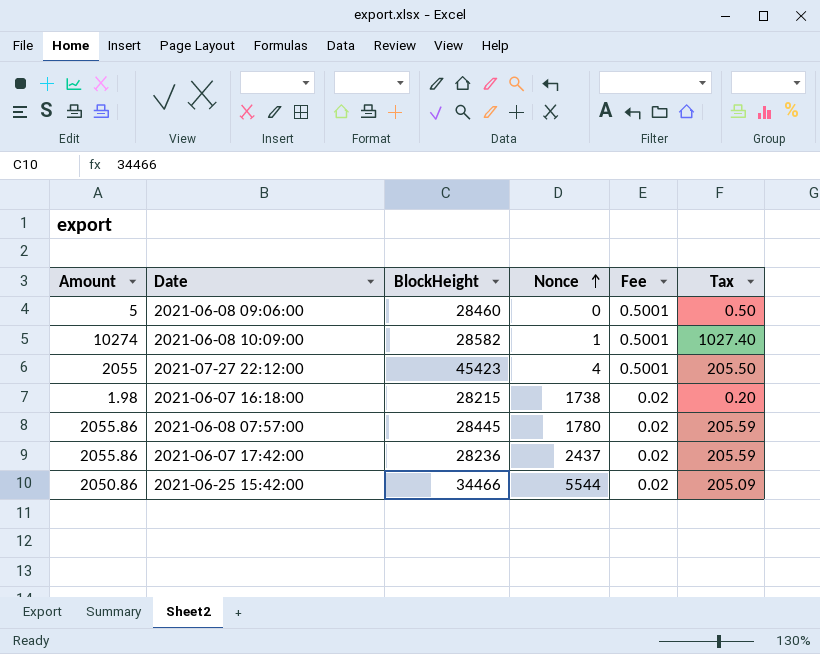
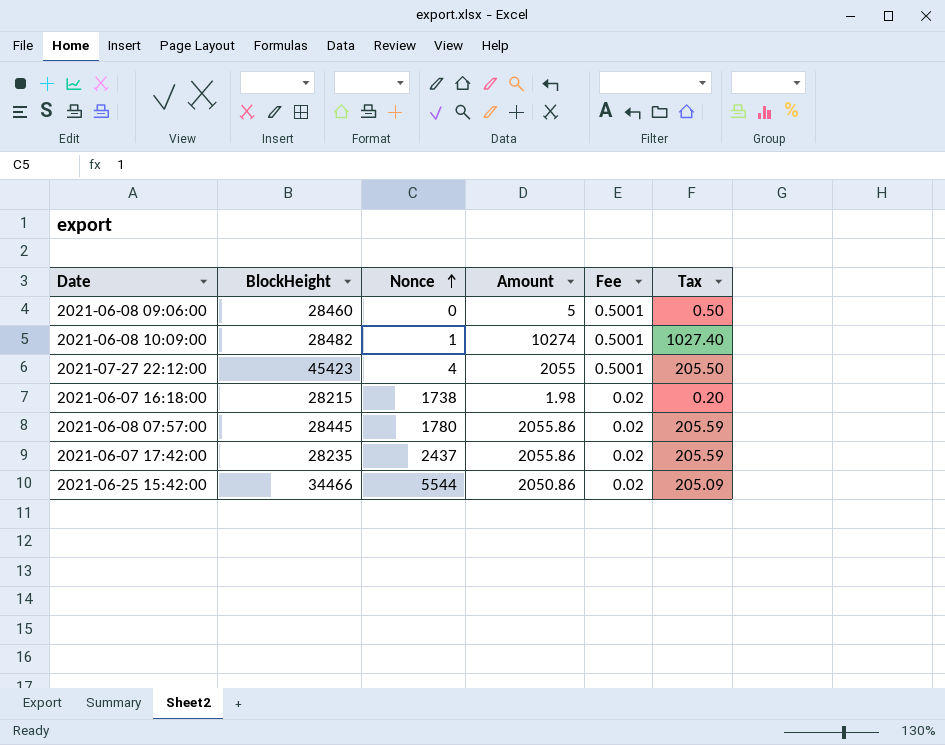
column Amount | position: 1 -> 4
2021-06-08 10:09:00 | BlockHeight: 28582 -> 28482
2021-06-07 17:42:00 | BlockHeight: 28236 -> 28235

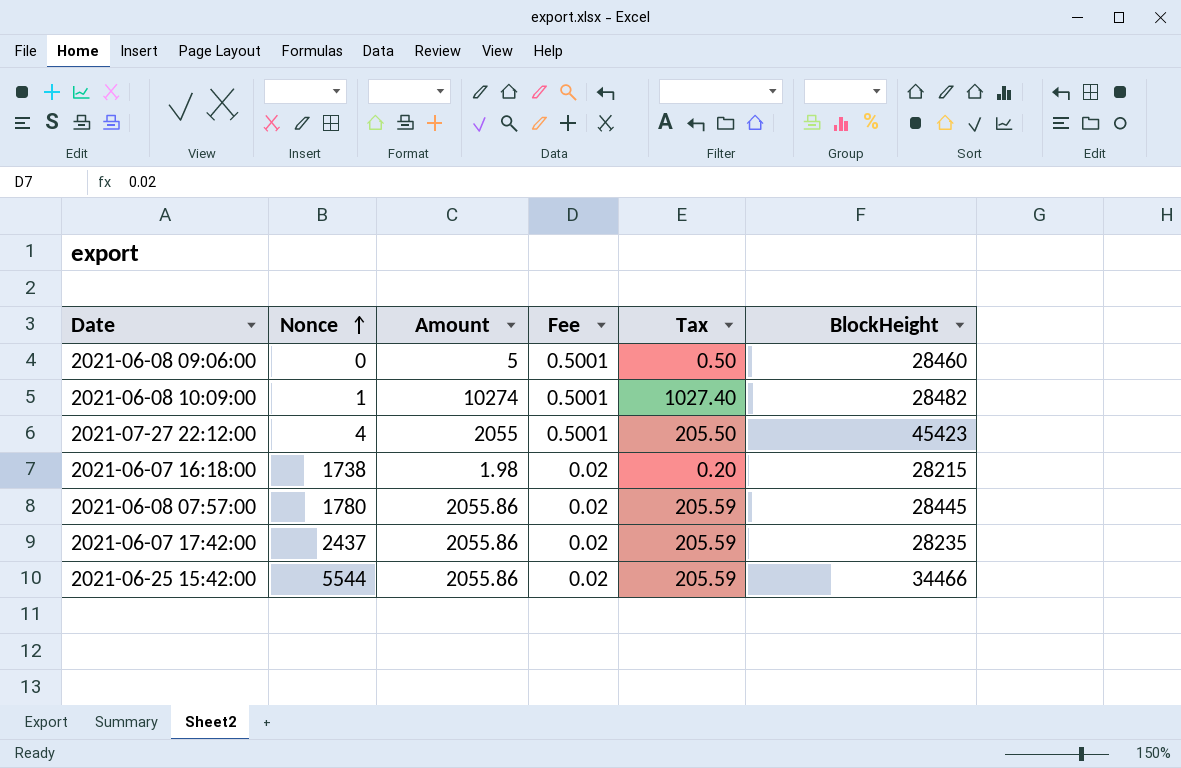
column BlockHeight | position: 2 -> 6
2021-06-25 15:42:00 | Amount: 2050.86 -> 2055.86
2021-06-25 15:42:00 | Tax: 205.09 -> 205.59

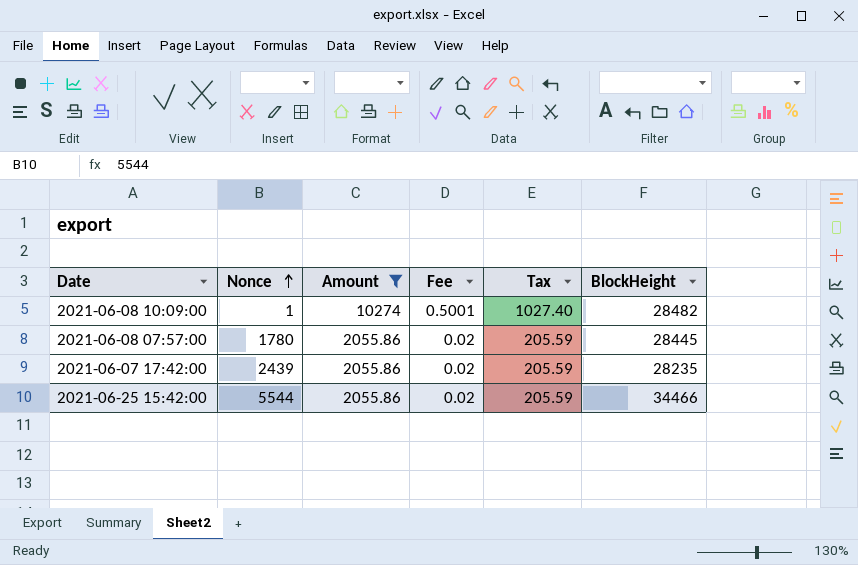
filter: none -> Amount >= 2055.86
2021-06-07 17:42:00 | Nonce: 2437 -> 2439

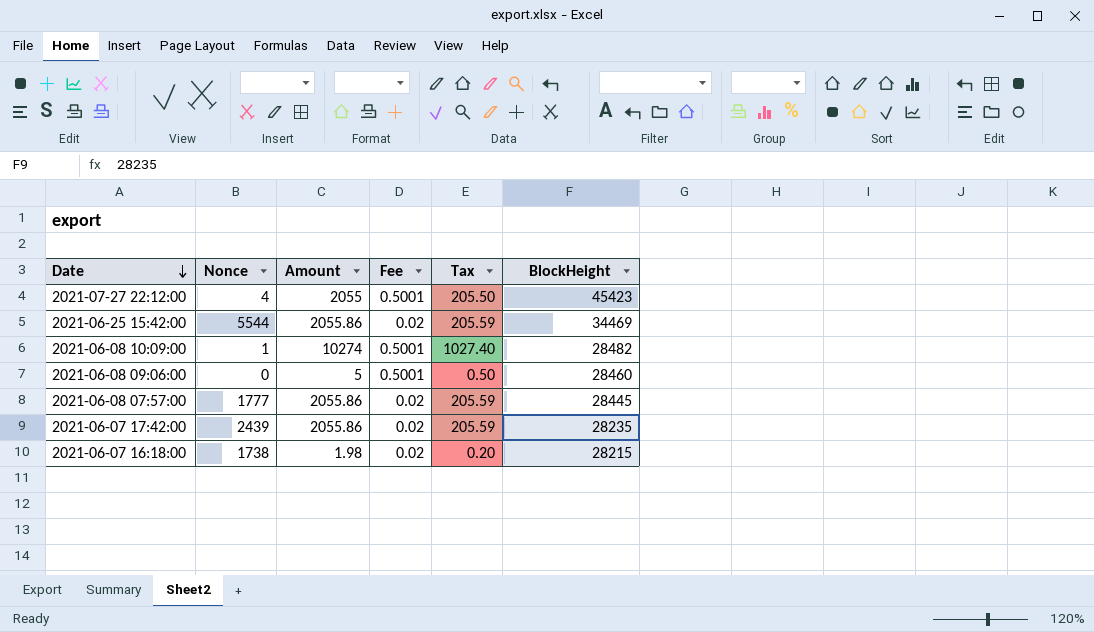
filter: Amount >= 2055.86 -> none
row order: Nonce ascending -> Date descending
2021-06-25 15:42:00 | BlockHeight: 34466 -> 34469
2021-06-08 07:57:00 | Nonce: 1780 -> 1777

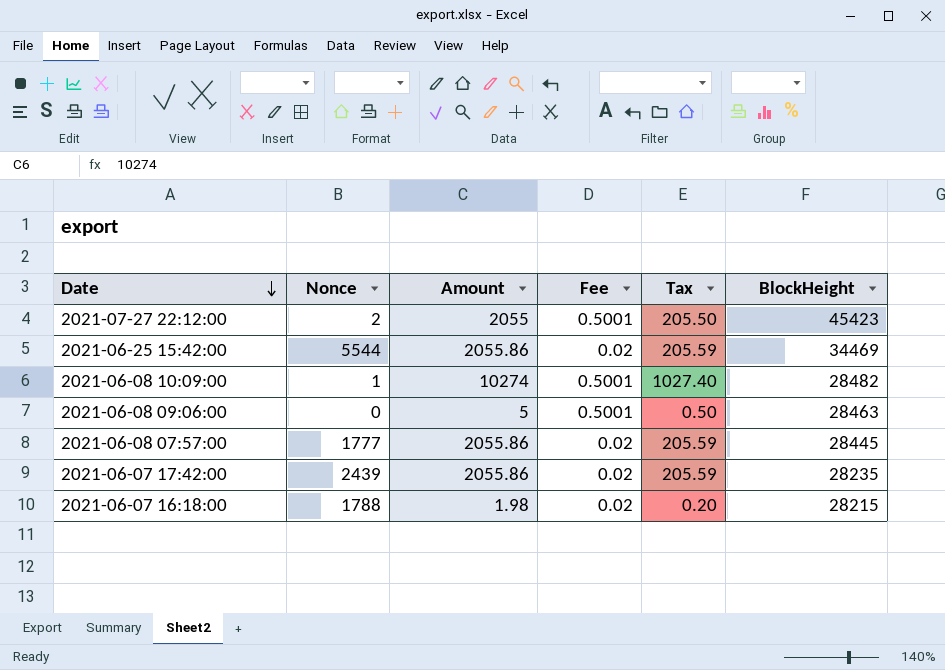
2021-07-27 22:12:00 | Nonce: 4 -> 2
2021-06-08 09:06:00 | BlockHeight: 28460 -> 28463
2021-06-07 16:18:00 | Nonce: 1738 -> 1788

